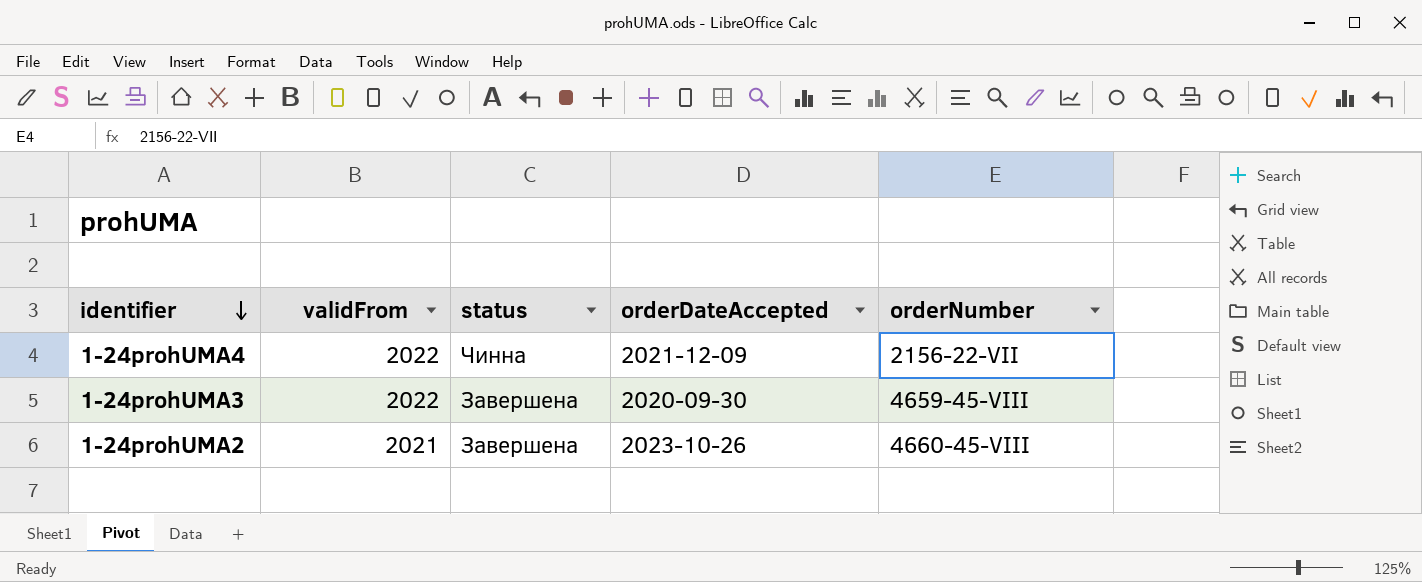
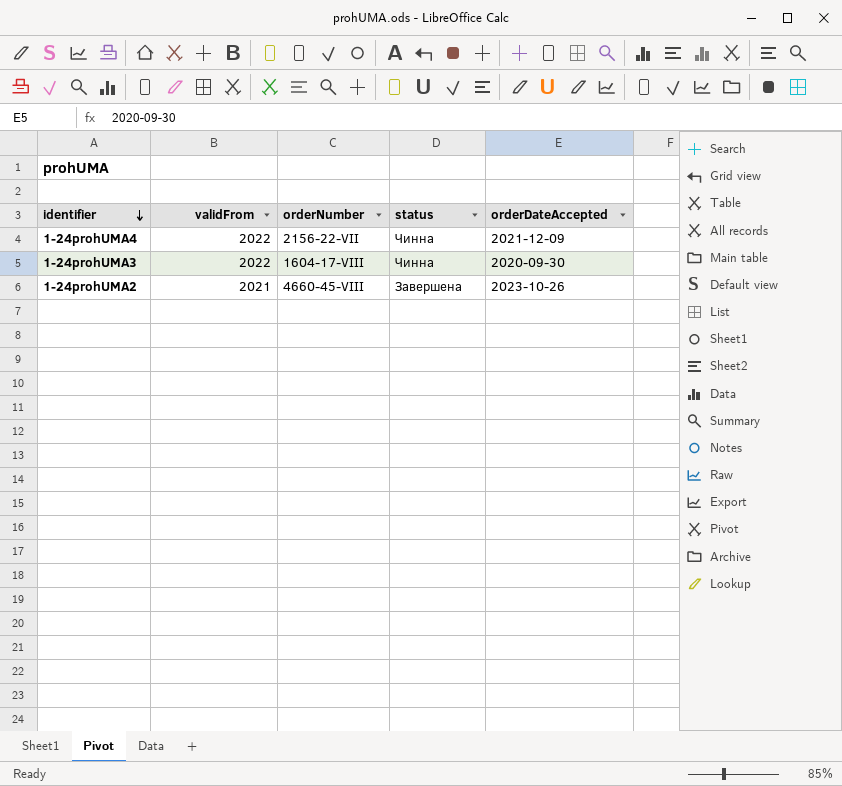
column orderNumber | position: 5 -> 3
1-24prohUMA3 | orderNumber: 4659-45-VIII -> 1604-17-VIII
1-24prohUMA3 | status: Завершена -> Чинна

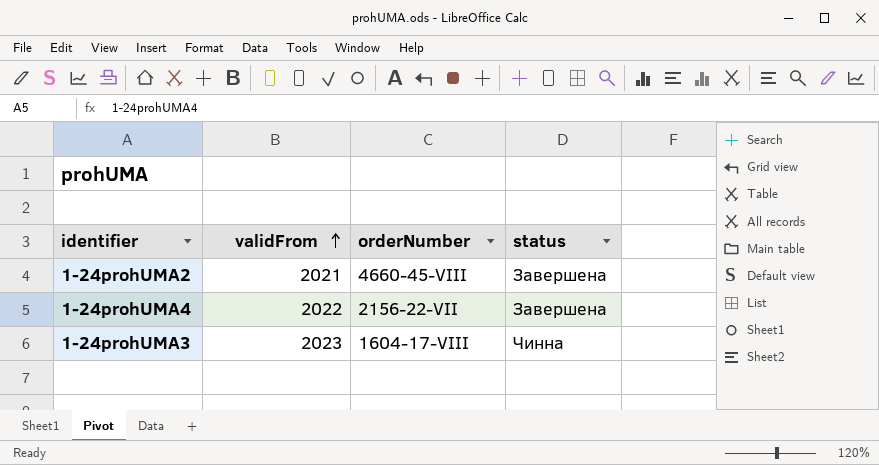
row order: identifier descending -> validFrom ascending
column orderDateAccepted | position: 5 -> none
1-24prohUMA4 | status: Чинна -> Завершена
1-24prohUMA3 | validFrom: 2022 -> 2023

